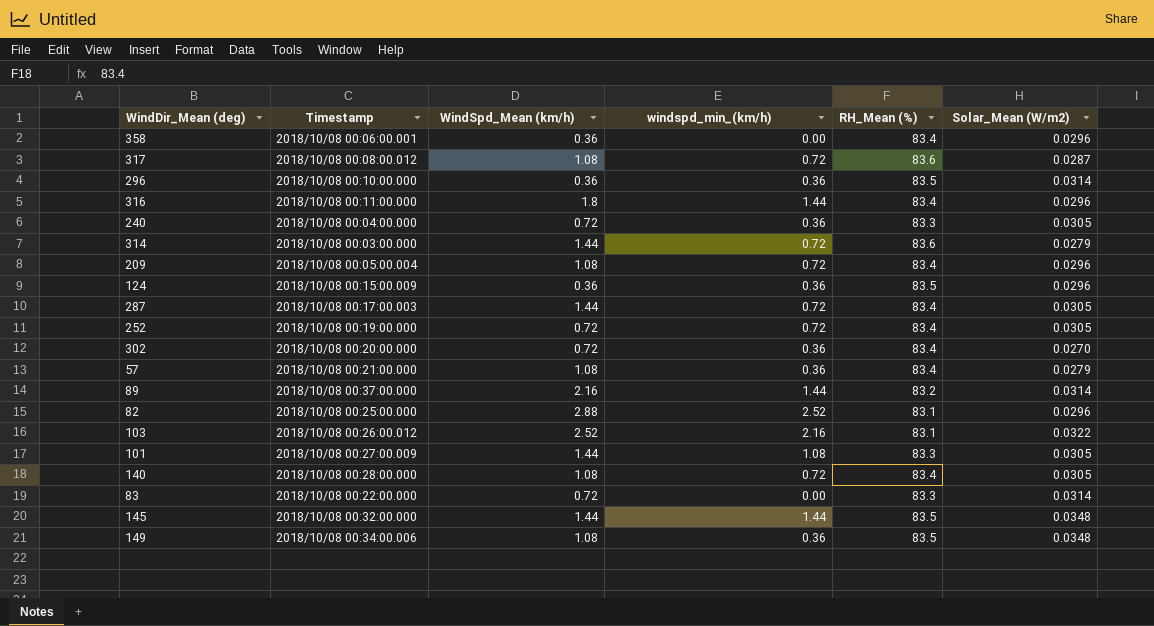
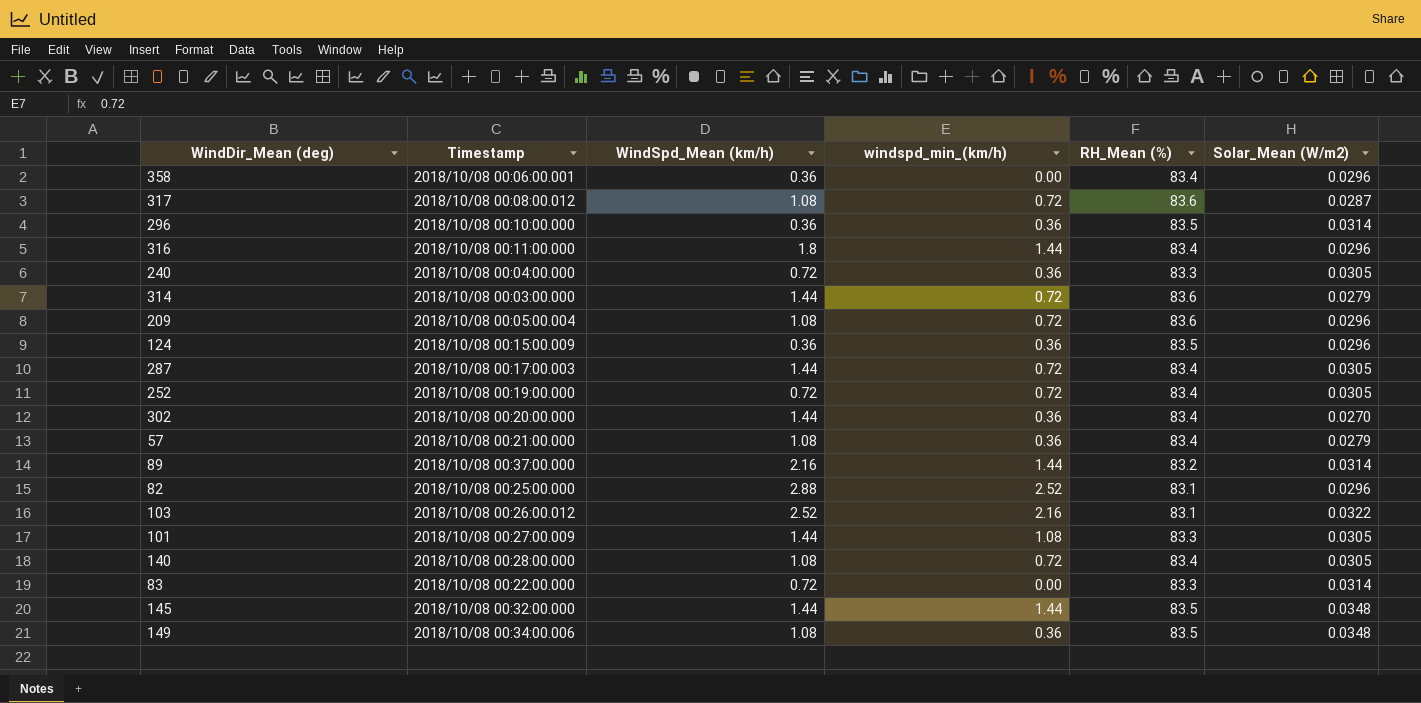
209 | RH_Mean (%): 83.4 -> 83.6
302 | WindSpd_Mean (km/h): 0.72 -> 1.44

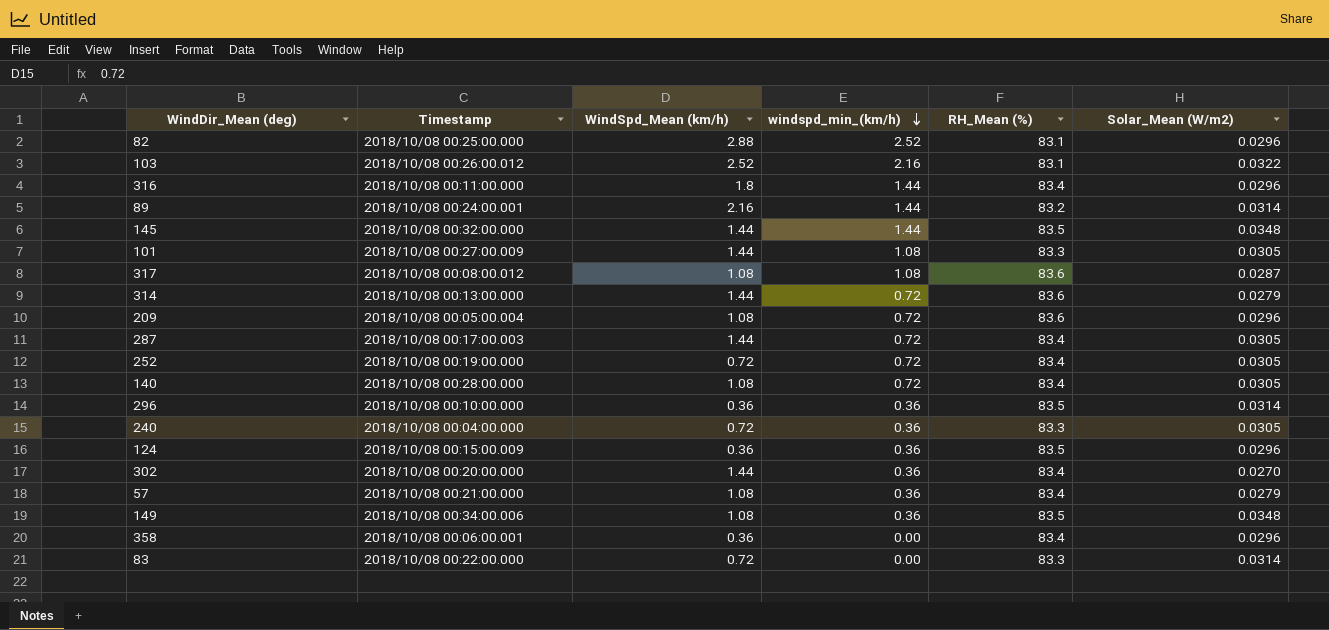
row order: none -> windspd_min_(km/h) descending
89 | Timestamp: 2018/10/08 00:37:00.000 -> 2018/10/08 00:24:00.001
317 | windspd_min_(km/h): 0.72 -> 1.08
314 | Timestamp: 2018/10/08 00:03:00.000 -> 2018/10/08 00:13:00.000

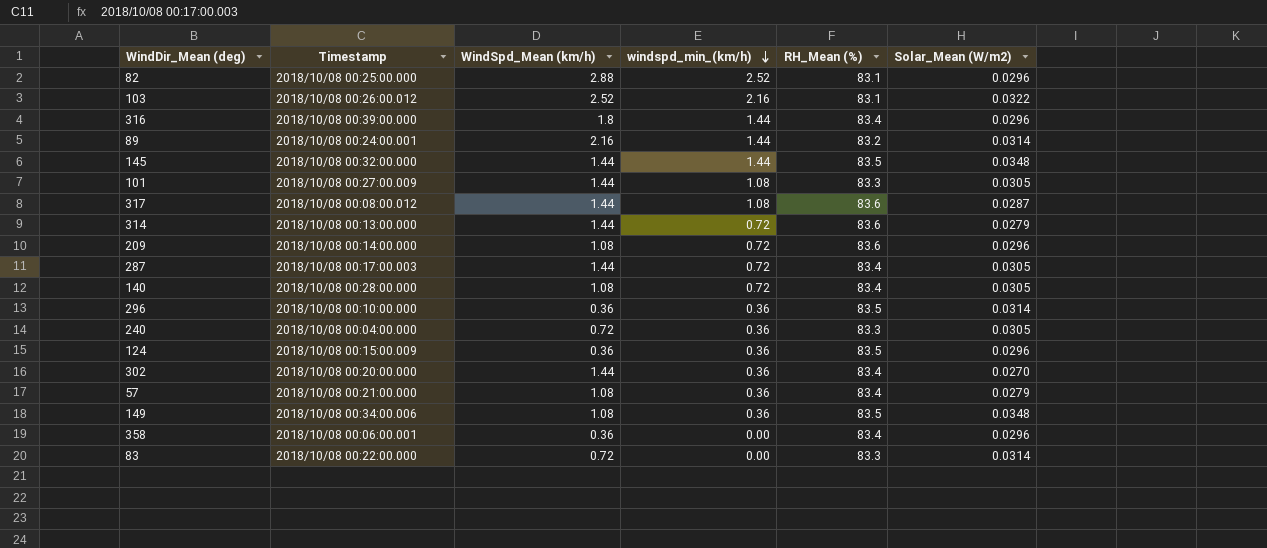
row 252: 2018/10/08 00:19:00.000 | 0.72 | 0.72 | 83.4 | 0.0305 -> none
316 | Timestamp: 2018/10/08 00:11:00.000 -> 2018/10/08 00:39:00.000
317 | WindSpd_Mean (km/h): 1.08 -> 1.44
209 | Timestamp: 2018/10/08 00:05:00.004 -> 2018/10/08 00:14:00.000

